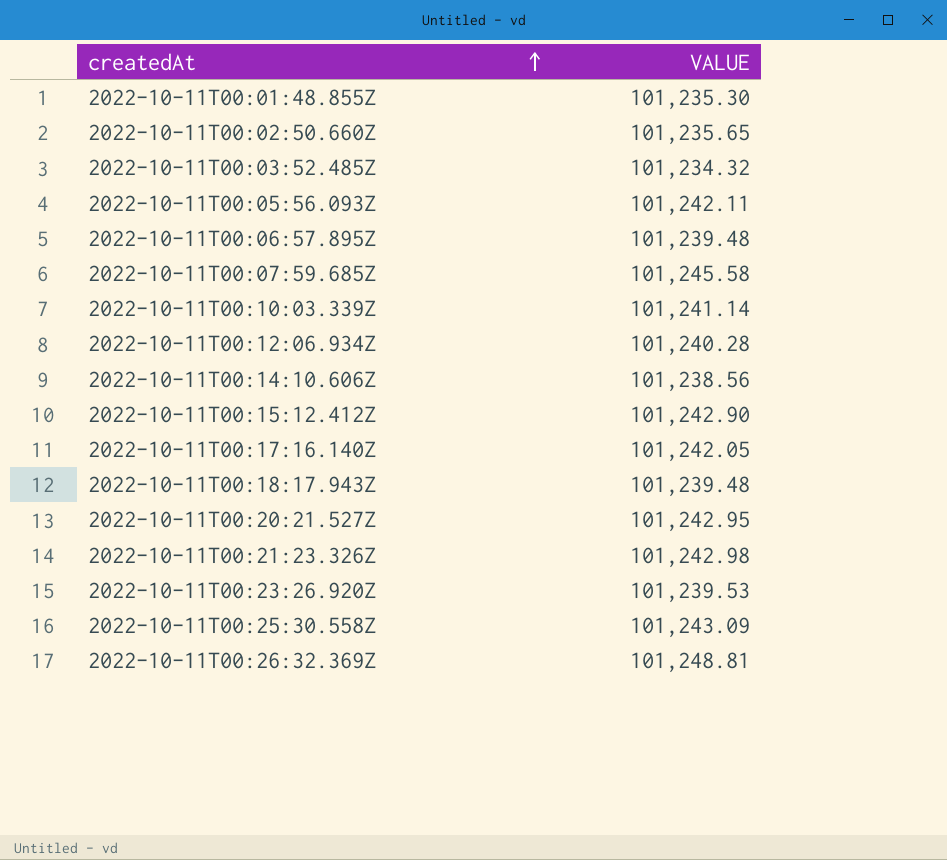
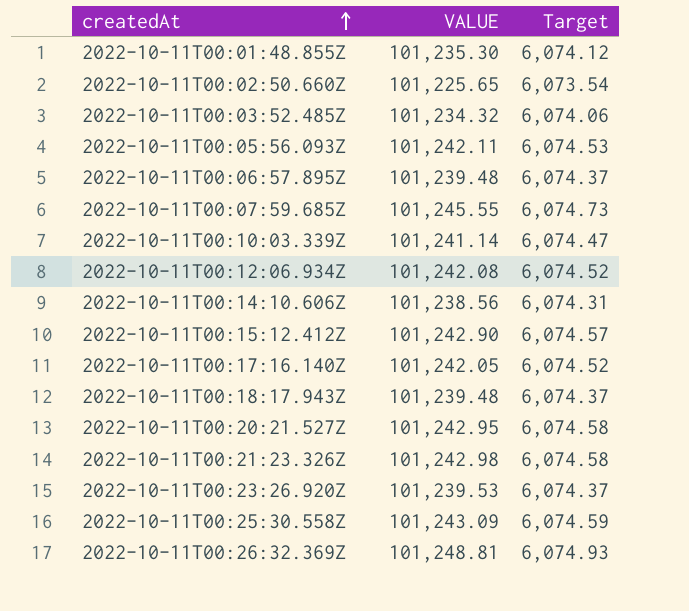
column Target | formula: none -> [VALUE] * 0.06
2022-10-11T00:02:50.660Z | VALUE: 101,235.65 -> 101,225.65
2022-10-11T00:07:59.685Z | VALUE: 101,245.58 -> 101,245.55
2022-10-11T00:12:06.934Z | VALUE: 101,240.28 -> 101,242.08

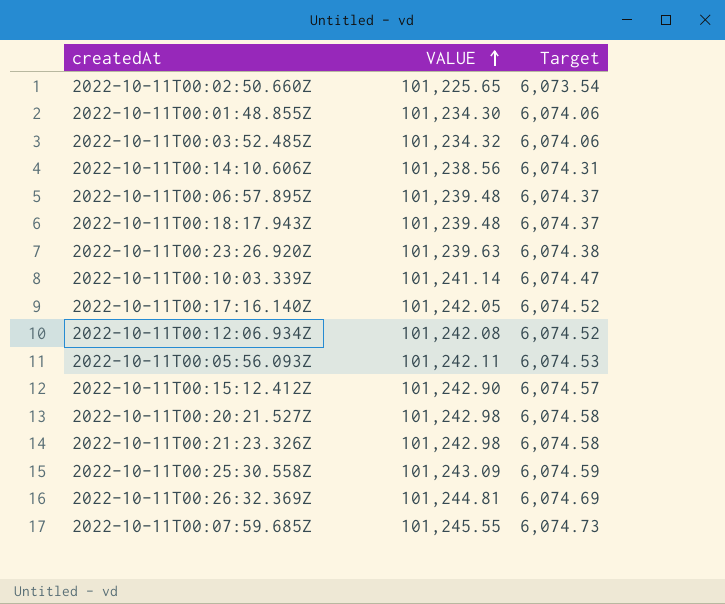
row order: createdAt ascending -> VALUE ascending
2022-10-11T00:01:48.855Z | VALUE: 101,235.30 -> 101,234.30
2022-10-11T00:01:48.855Z | Target: 6,074.12 -> 6,074.06
2022-10-11T00:23:26.920Z | VALUE: 101,239.53 -> 101,239.63
2022-10-11T00:23:26.920Z | Target: 6,074.37 -> 6,074.38
2022-10-11T00:20:21.527Z | VALUE: 101,242.95 -> 101,242.98
2022-10-11T00:26:32.369Z | VALUE: 101,248.81 -> 101,244.81
2022-10-11T00:26:32.369Z | Target: 6,074.93 -> 6,074.69

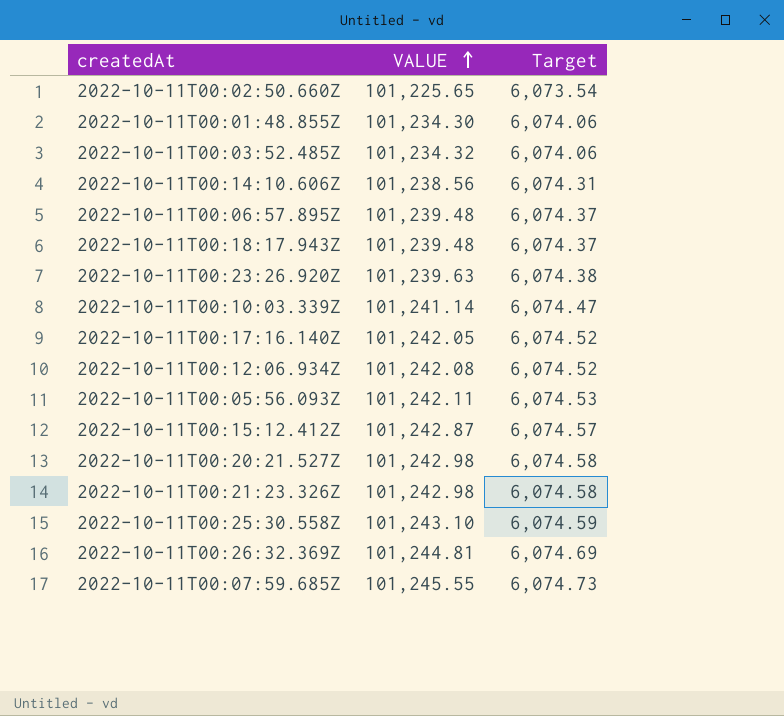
2022-10-11T00:15:12.412Z | VALUE: 101,242.90 -> 101,242.87
2022-10-11T00:25:30.558Z | VALUE: 101,243.09 -> 101,243.10

